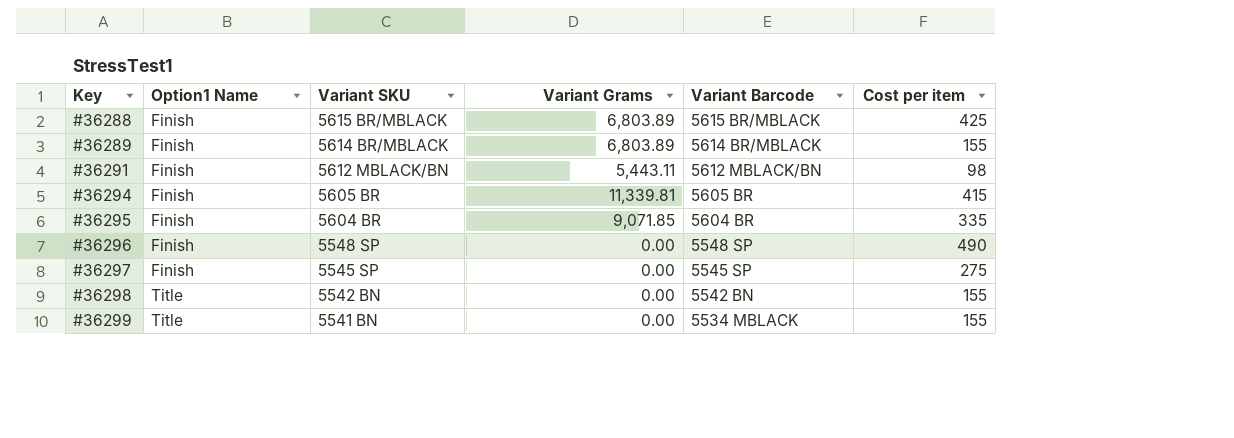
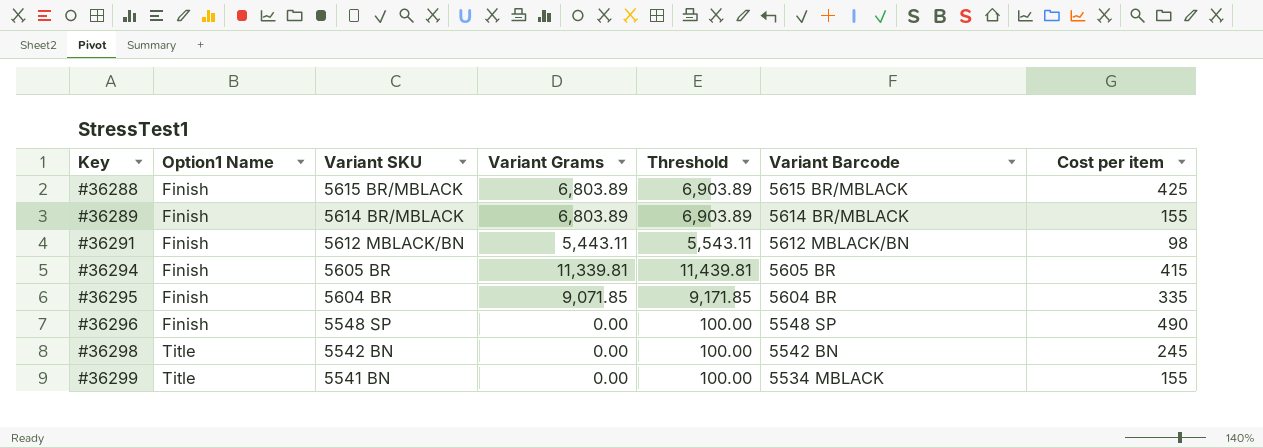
column Threshold | formula: none -> [Variant Grams] + 100
row #36297: Finish | 5545 SP | 0.00 | 5545 SP | 275 -> none
#36298 | Cost per item: 155 -> 245

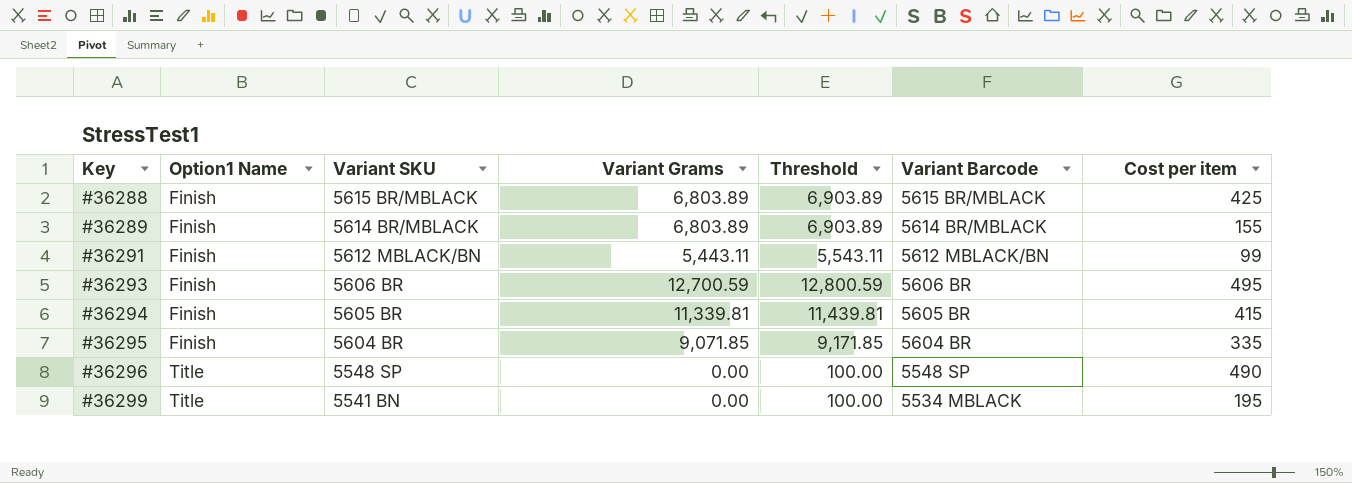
row #36298: Title | 5542 BN | 0.00 | 100.00 | 5542 BN | 245 -> none
#36291 | Cost per item: 98 -> 99
row #36293: none -> Finish | 5606 BR | 12,700.59 | 12,800.59 | 5606 BR | 495
#36296 | Option1 Name: Finish -> Title
#36299 | Cost per item: 155 -> 195

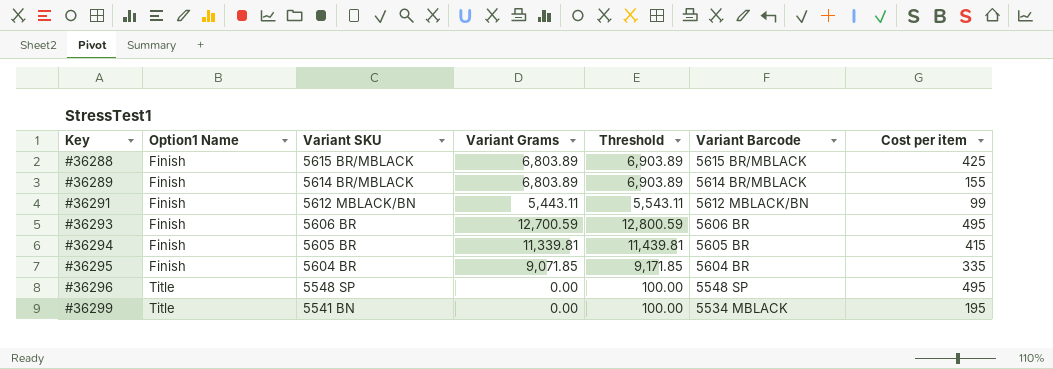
#36296 | Cost per item: 490 -> 495

